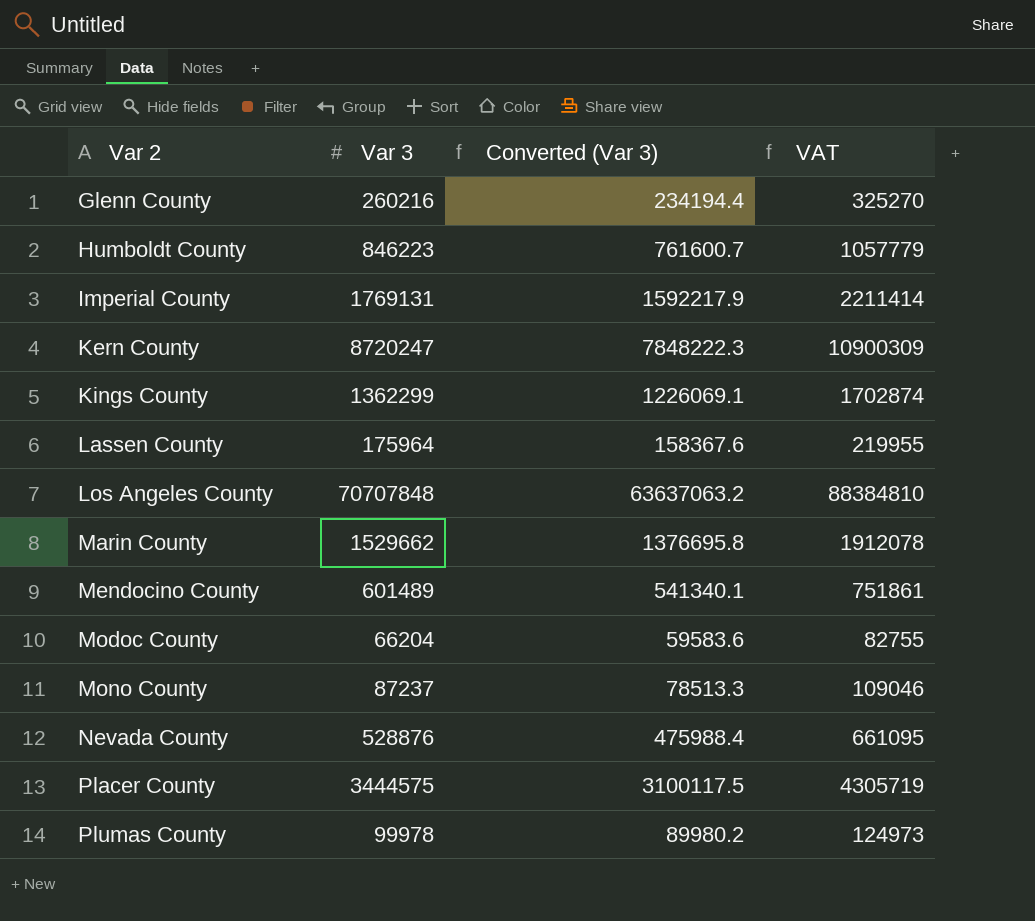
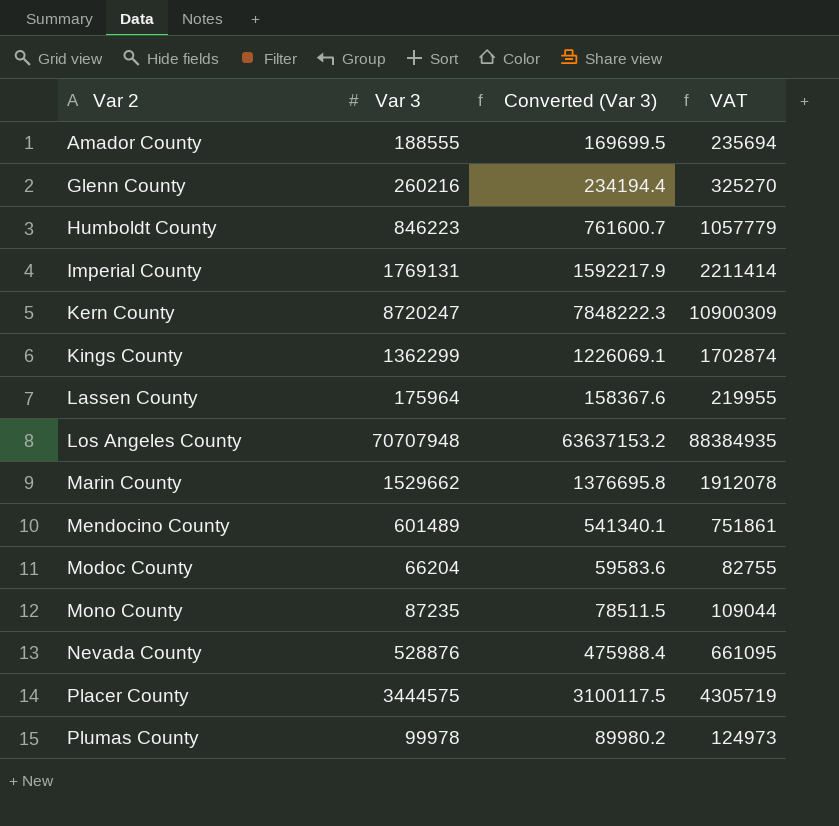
row Amador County: none -> 188555 | 169699.5 | 235694
Los Angeles County | Var 3: 70707848 -> 70707948
Los Angeles County | Converted (Var 3): 63637063.2 -> 63637153.2
Los Angeles County | VAT: 88384810 -> 88384935
Mono County | Var 3: 87237 -> 87235
Mono County | Converted (Var 3): 78513.3 -> 78511.5
Mono County | VAT: 109046 -> 109044

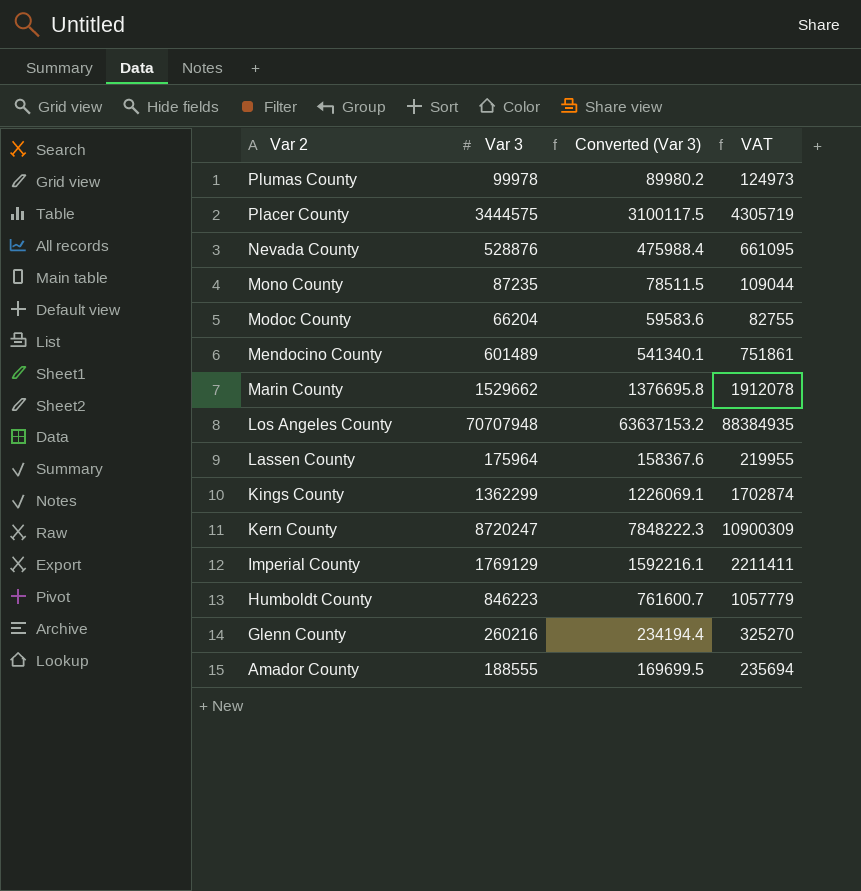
row order: Var 2 ascending -> Var 2 descending
Imperial County | Var 3: 1769131 -> 1769129
Imperial County | Converted (Var 3): 1592217.9 -> 1592216.1
Imperial County | VAT: 2211414 -> 2211411

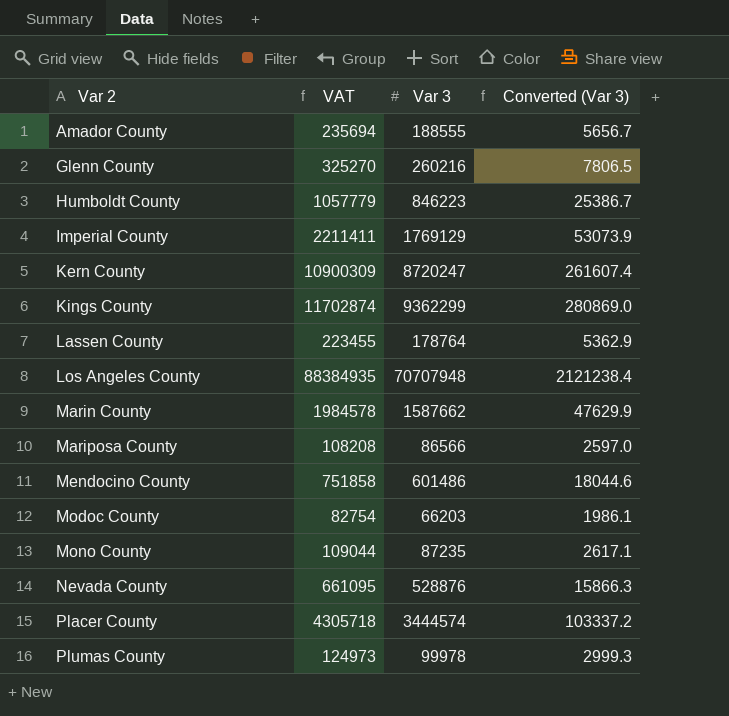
row order: Var 2 descending -> Var 2 ascending
column VAT | position: 4 -> 2
column Converted (Var 3) | formula: [Var 3] * 0.9 -> [Var 3] * 0.03
Kings County | VAT: 1702874 -> 11702874
Kings County | Var 3: 1362299 -> 9362299
Lassen County | VAT: 219955 -> 223455
Lassen County | Var 3: 175964 -> 178764
Marin County | VAT: 1912078 -> 1984578
Marin County | Var 3: 1529662 -> 1587662
row Mariposa County: none -> 108208 | 86566 | 2597.0
Mendocino County | VAT: 751861 -> 751858
Mendocino County | Var 3: 601489 -> 601486
Modoc County | VAT: 82755 -> 82754
Modoc County | Var 3: 66204 -> 66203
Placer County | VAT: 4305719 -> 4305718
Placer County | Var 3: 3444575 -> 3444574

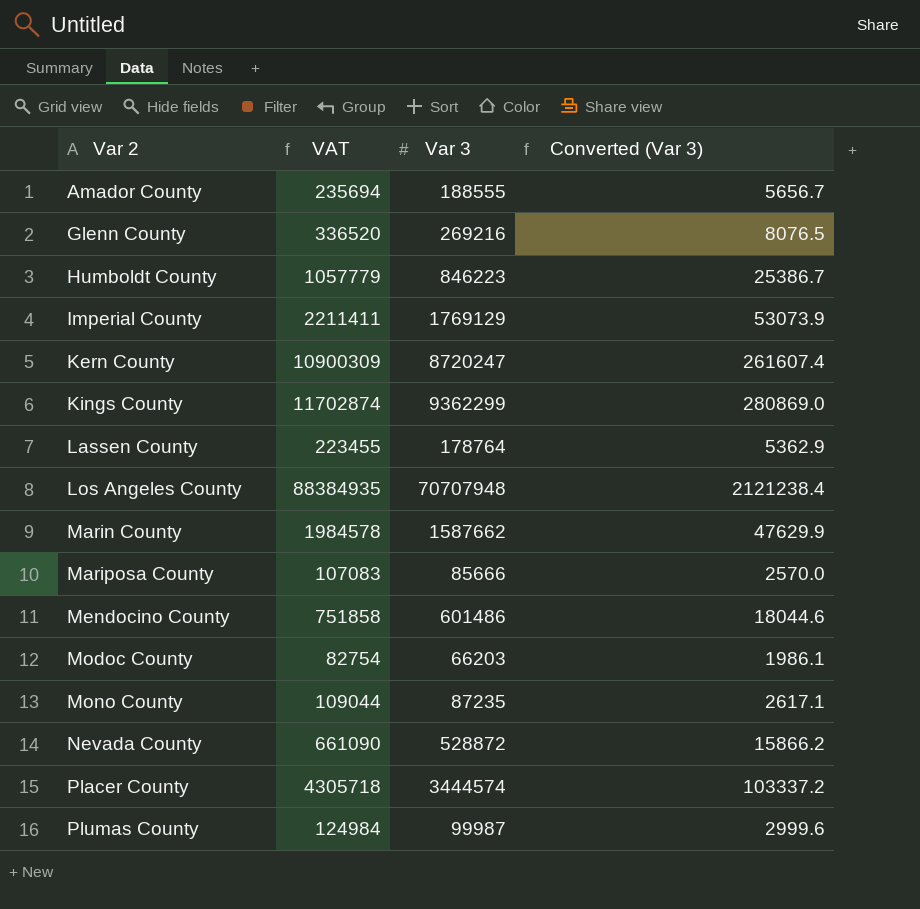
Glenn County | VAT: 325270 -> 336520
Glenn County | Var 3: 260216 -> 269216
Glenn County | Converted (Var 3): 7806.5 -> 8076.5
Mariposa County | VAT: 108208 -> 107083
Mariposa County | Var 3: 86566 -> 85666
Mariposa County | Converted (Var 3): 2597.0 -> 2570.0
Nevada County | VAT: 661095 -> 661090
Nevada County | Var 3: 528876 -> 528872
Nevada County | Converted (Var 3): 15866.3 -> 15866.2
Plumas County | VAT: 124973 -> 124984
Plumas County | Var 3: 99978 -> 99987
Plumas County | Converted (Var 3): 2999.3 -> 2999.6

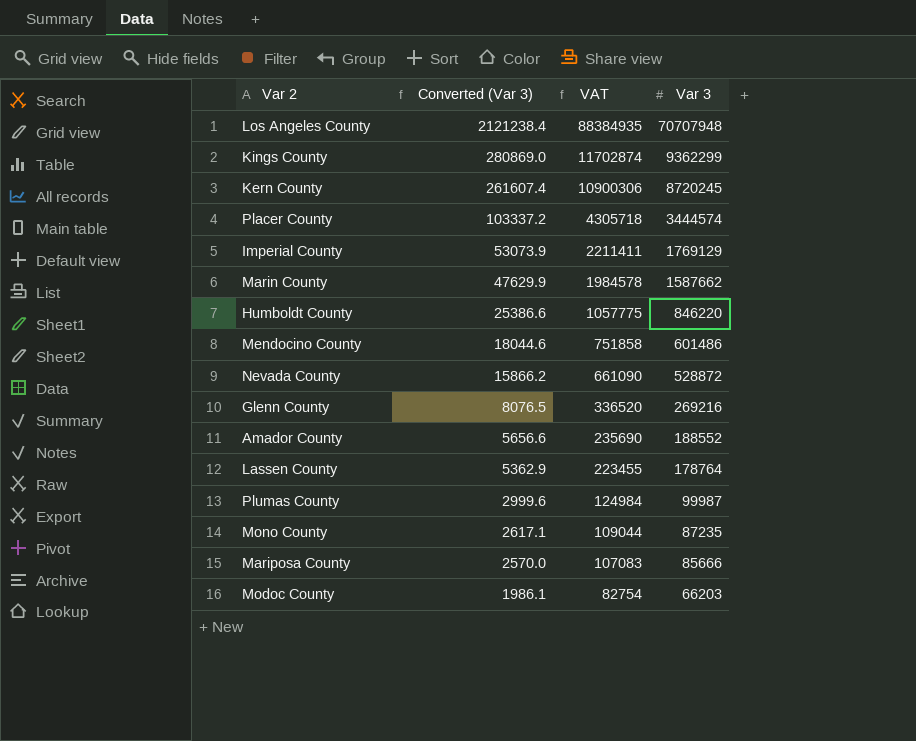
row order: Var 2 ascending -> Converted (Var 3) descending
column Converted (Var 3) | position: 4 -> 2
Kern County | VAT: 10900309 -> 10900306
Kern County | Var 3: 8720247 -> 8720245
Humboldt County | Converted (Var 3): 25386.7 -> 25386.6
Humboldt County | VAT: 1057779 -> 1057775
Humboldt County | Var 3: 846223 -> 846220
Amador County | Converted (Var 3): 5656.7 -> 5656.6
Amador County | VAT: 235694 -> 235690
Amador County | Var 3: 188555 -> 188552

